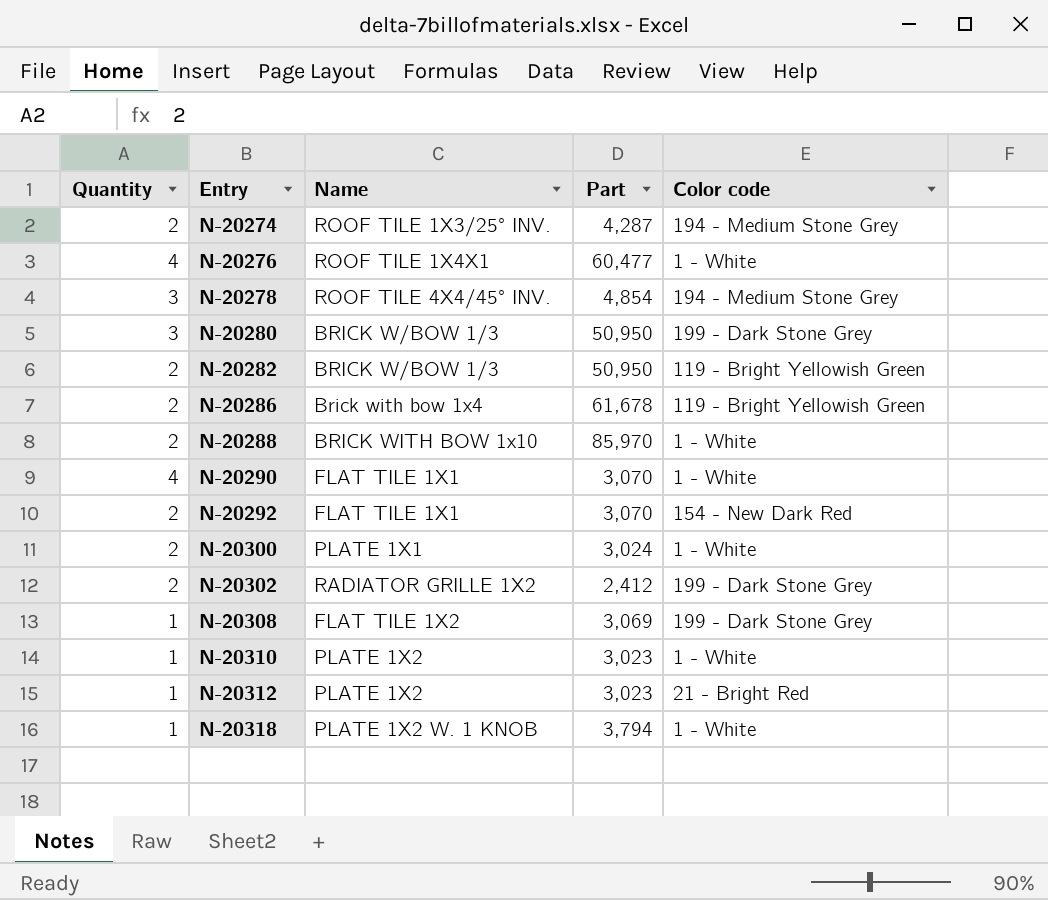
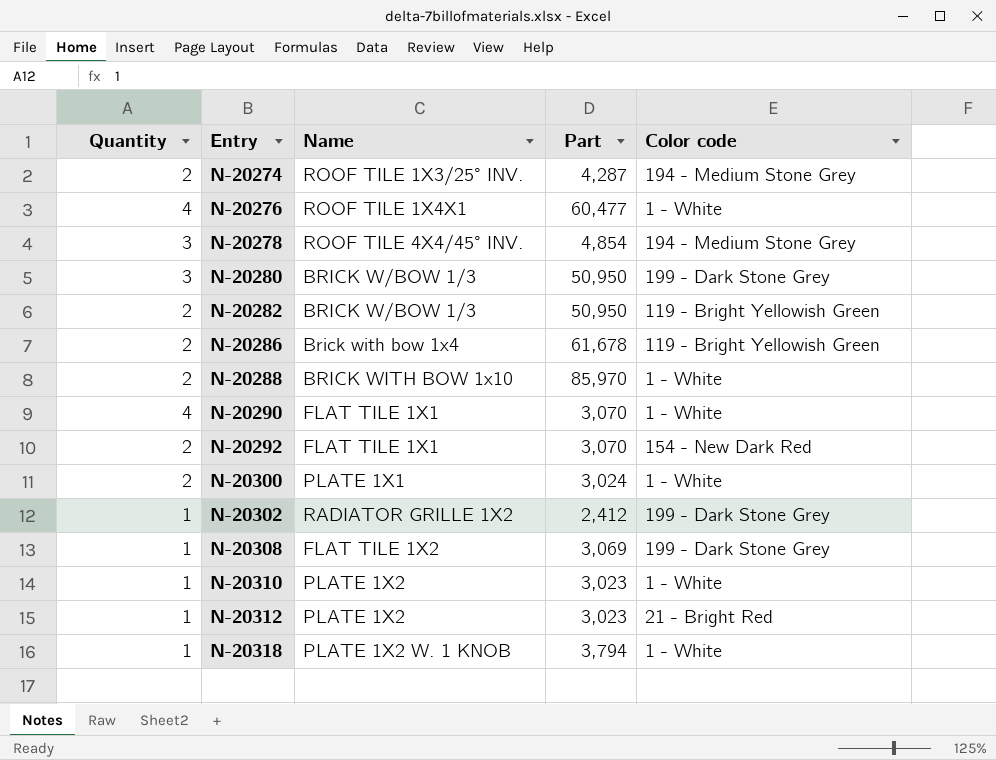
N-20302 | Quantity: 2 -> 1

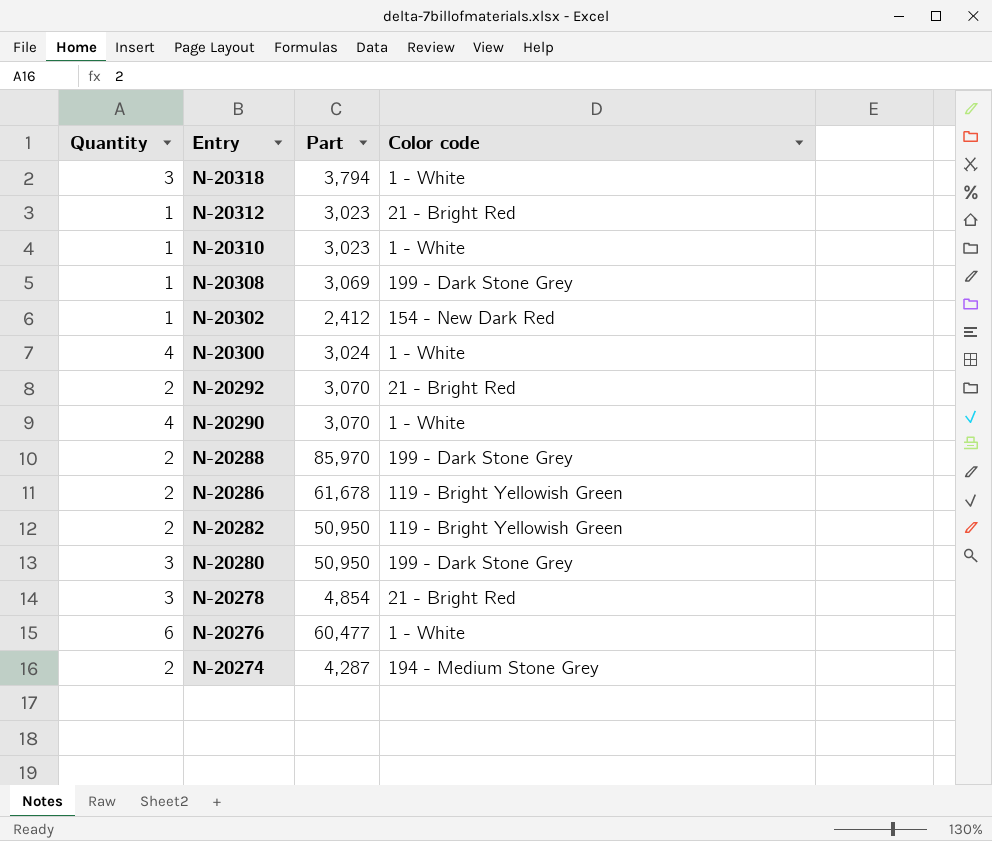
row order: Entry ascending -> Entry descending
column Name | position: 3 -> none
N-20318 | Quantity: 1 -> 3
N-20302 | Color code: 199 - Dark Stone Grey -> 154 - New Dark Red
N-20300 | Quantity: 2 -> 4
N-20292 | Color code: 154 - New Dark Red -> 21 - Bright Red
N-20288 | Color code: 1 - White -> 199 - Dark Stone Grey
N-20278 | Color code: 194 - Medium Stone Grey -> 21 - Bright Red
N-20276 | Quantity: 4 -> 6

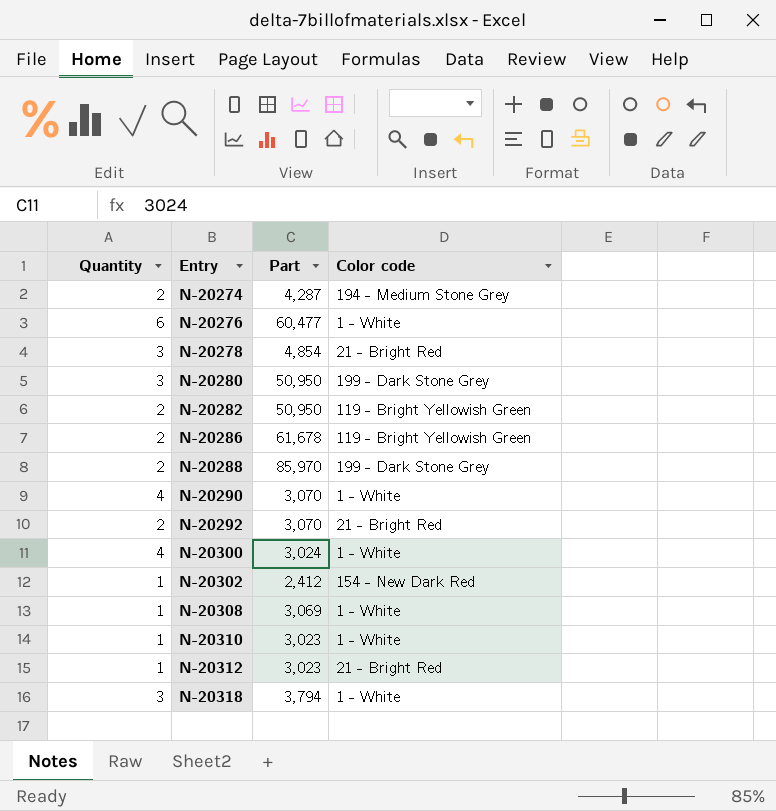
row order: Entry descending -> Entry ascending
N-20308 | Color code: 199 - Dark Stone Grey -> 1 - White

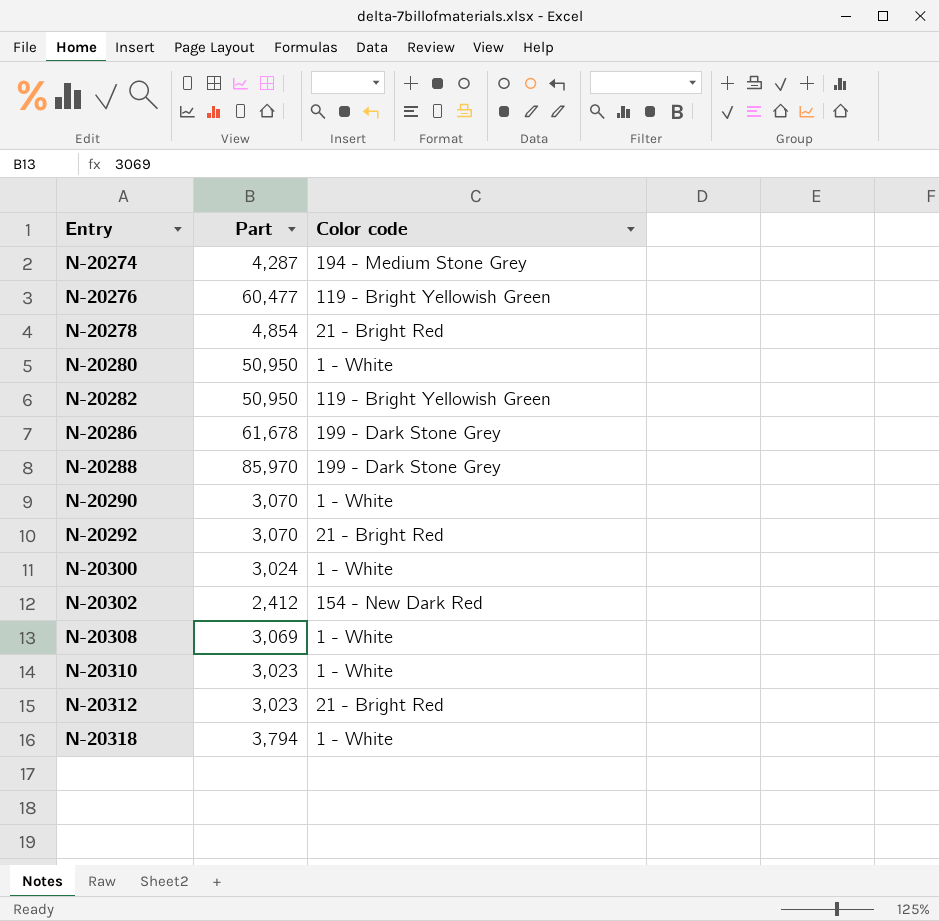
column Quantity | position: 1 -> none
N-20276 | Color code: 1 - White -> 119 - Bright Yellowish Green
N-20280 | Color code: 199 - Dark Stone Grey -> 1 - White
N-20286 | Color code: 119 - Bright Yellowish Green -> 199 - Dark Stone Grey

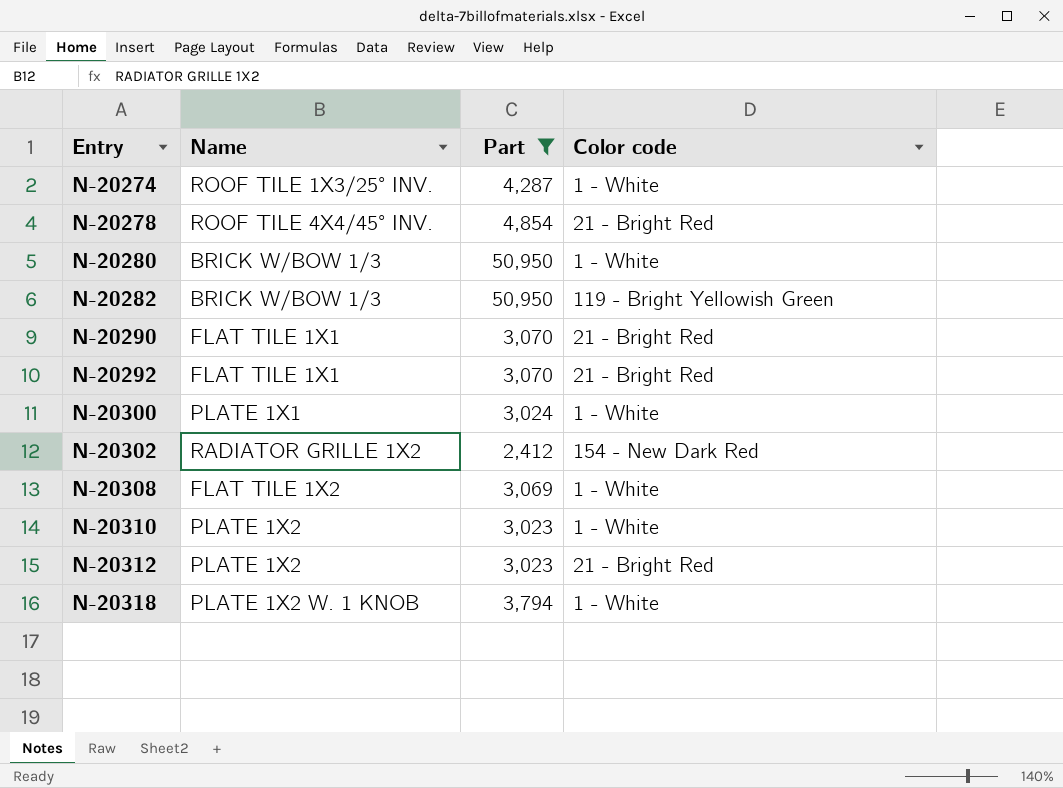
filter: none -> Part <= 50,950
column Name | position: none -> 2
N-20274 | Color code: 194 - Medium Stone Grey -> 1 - White
N-20290 | Color code: 1 - White -> 21 - Bright Red

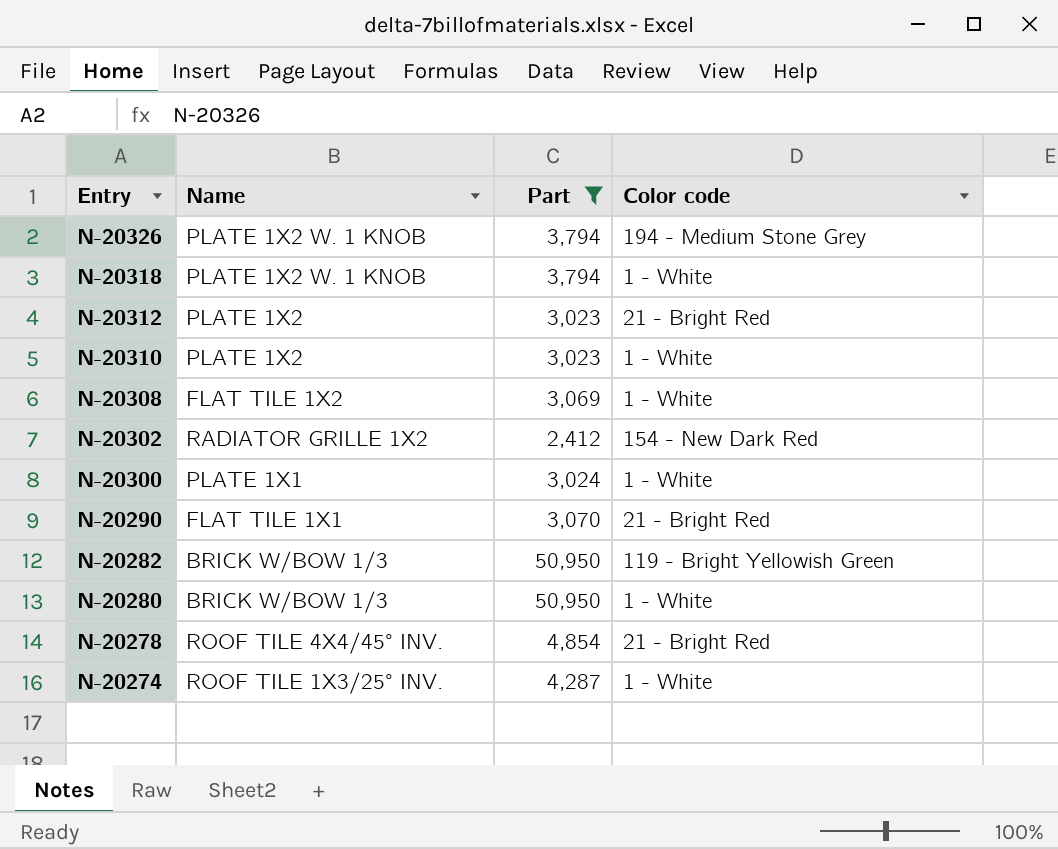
row order: Entry ascending -> Entry descending
row N-20292: FLAT TILE 1X1 | 3,070 | 21 - Bright Red -> none
row N-20326: none -> PLATE 1X2 W. 1 KNOB | 3,794 | 194 - Medium Stone Grey

